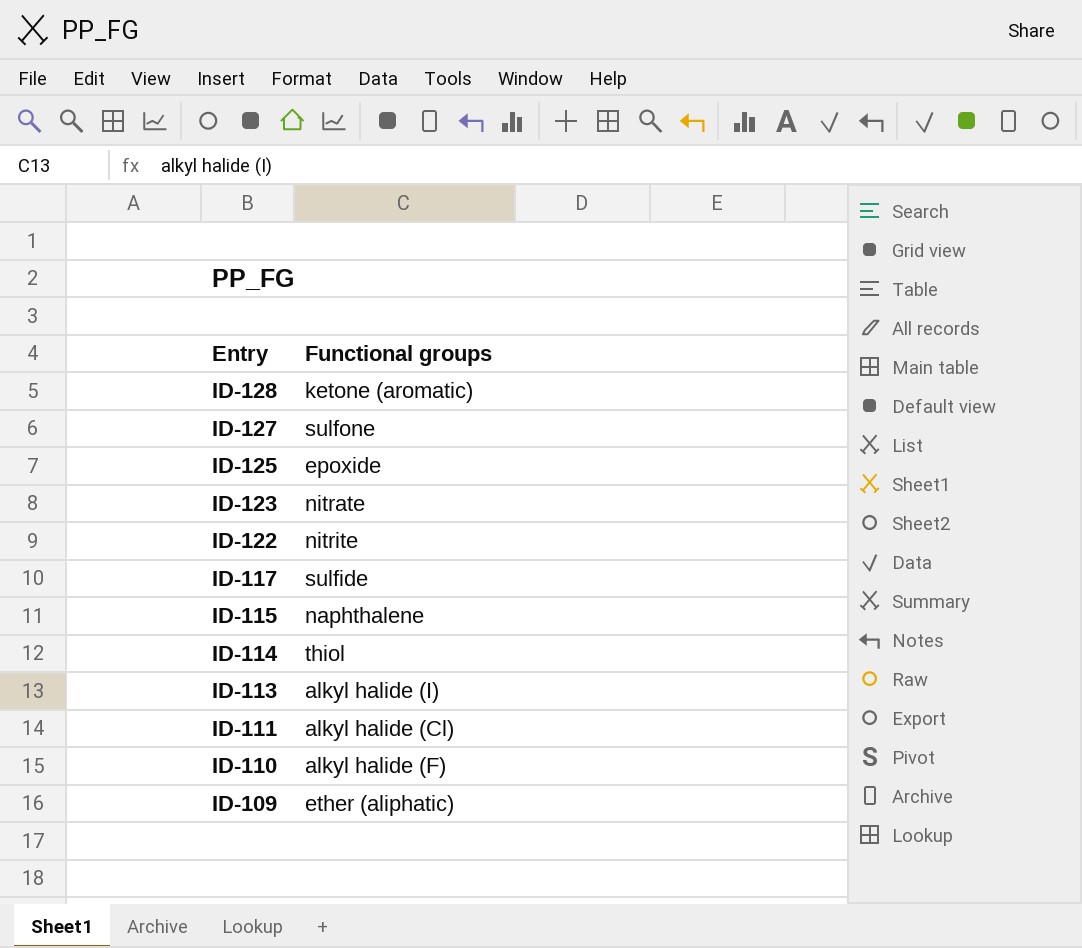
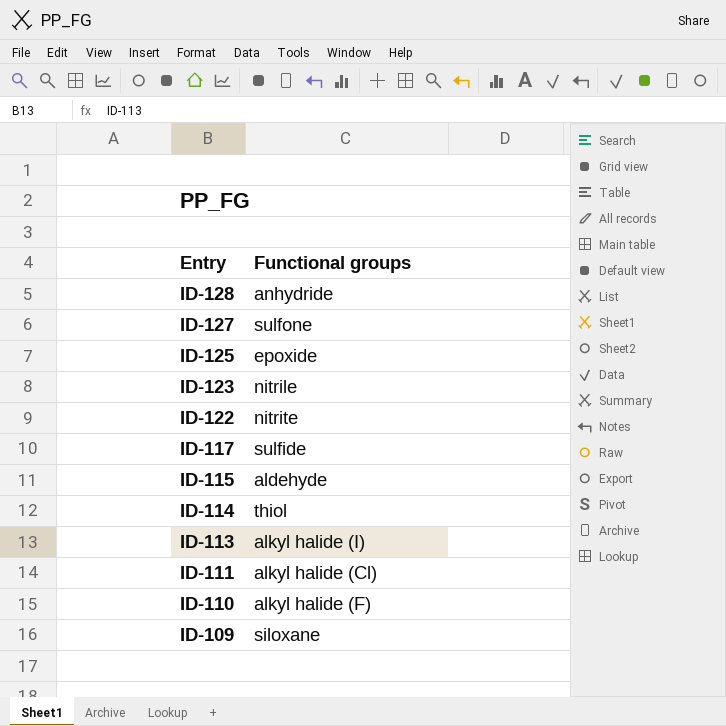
ID-128 | Functional groups: ketone (aromatic) -> anhydride
ID-123 | Functional groups: nitrate -> nitrile
ID-115 | Functional groups: naphthalene -> aldehyde
ID-109 | Functional groups: ether (aliphatic) -> siloxane

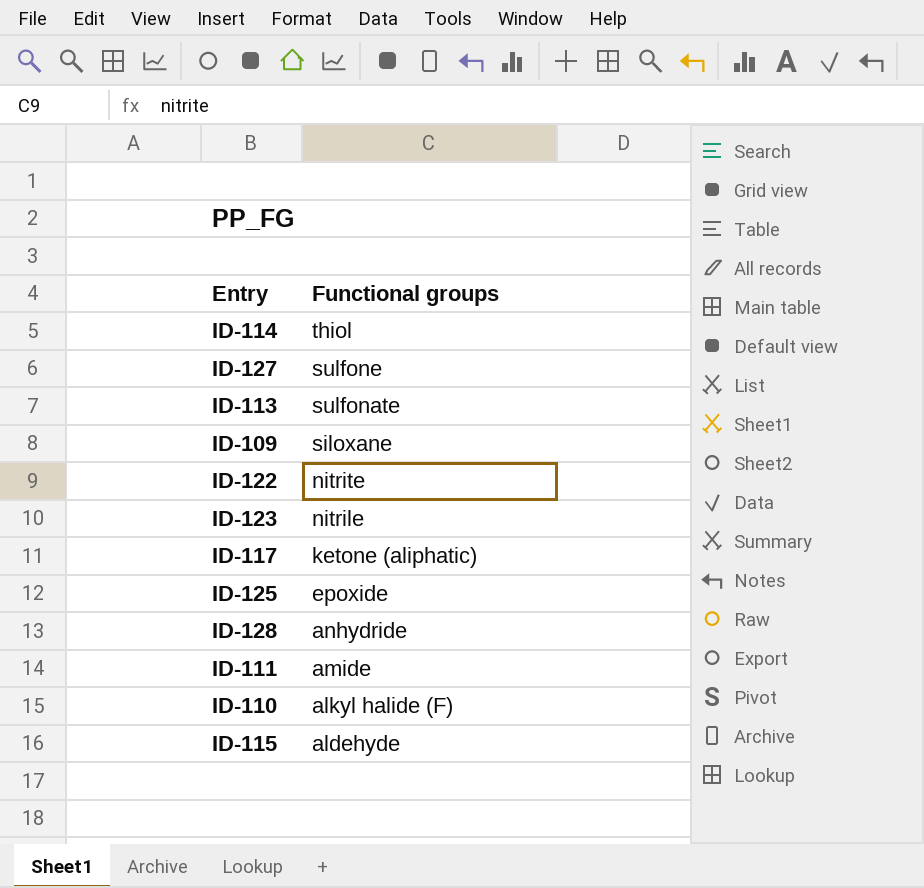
row order: Entry descending -> Functional groups descending
ID-113 | Functional groups: alkyl halide (I) -> sulfonate
ID-117 | Functional groups: sulfide -> ketone (aliphatic)
ID-111 | Functional groups: alkyl halide (Cl) -> amide

